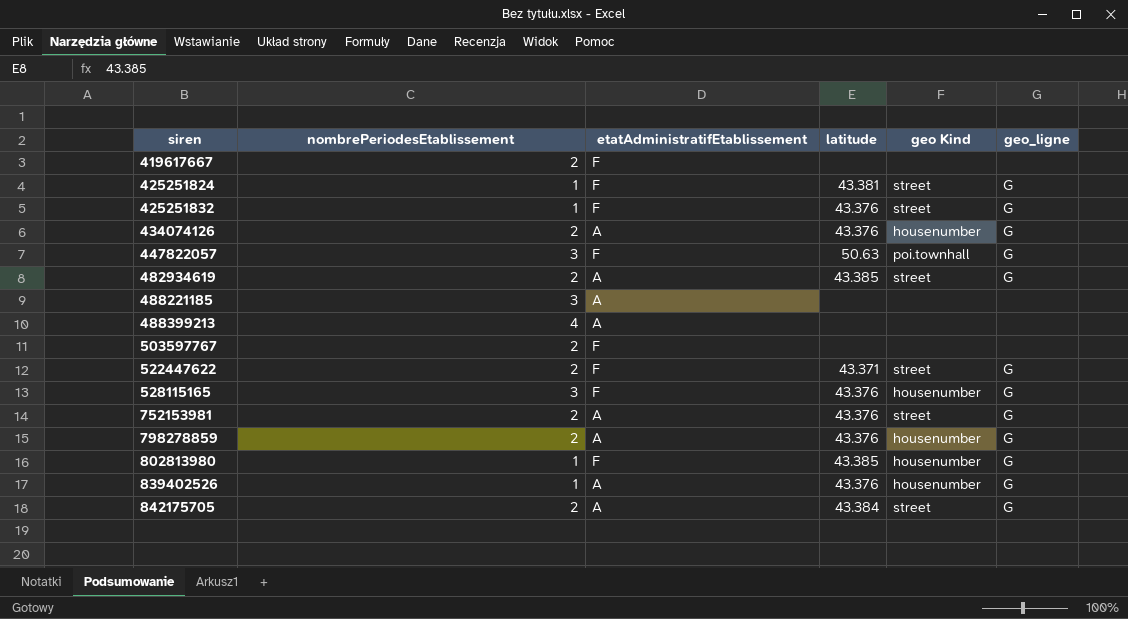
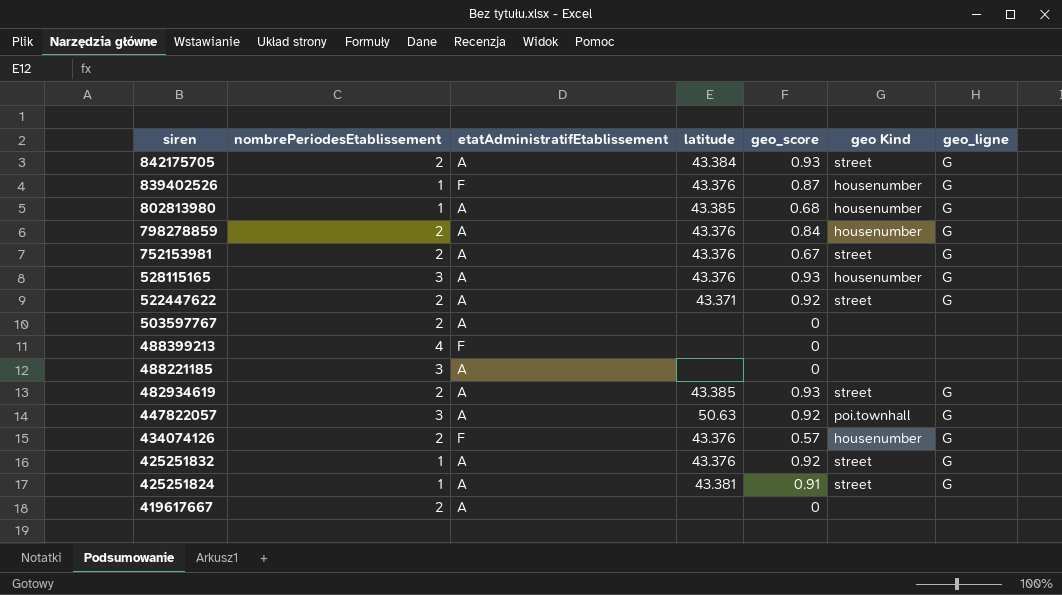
row order: siren ascending -> siren descending
column geo_score | position: none -> 5
839402526 | etatAdministratifEtablissement: A -> F
802813980 | etatAdministratifEtablissement: F -> A
528115165 | etatAdministratifEtablissement: F -> A
522447622 | etatAdministratifEtablissement: F -> A
503597767 | etatAdministratifEtablissement: F -> A
488399213 | etatAdministratifEtablissement: A -> F
447822057 | etatAdministratifEtablissement: F -> A
434074126 | etatAdministratifEtablissement: A -> F
425251832 | etatAdministratifEtablissement: F -> A
425251824 | etatAdministratifEtablissement: F -> A
419617667 | etatAdministratifEtablissement: F -> A

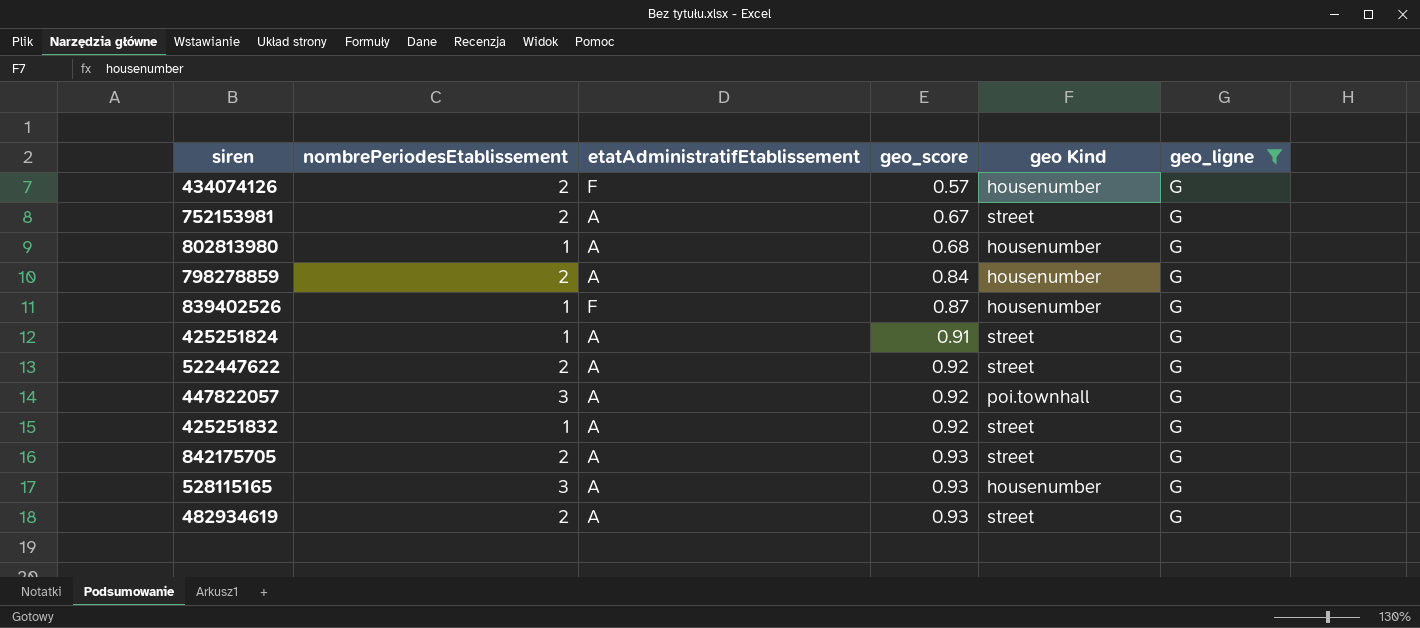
filter: none -> geo_ligne = G
row order: siren descending -> geo_score ascending
column latitude | position: 4 -> none

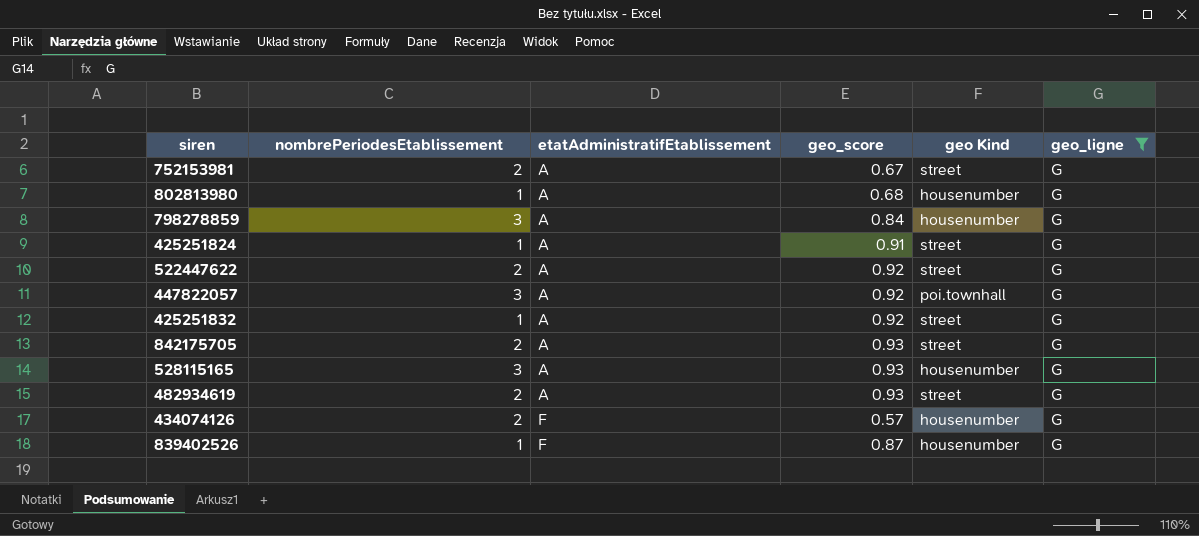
row order: geo_score ascending -> etatAdministratifEtablissement ascending
798278859 | nombrePeriodesEtablissement: 2 -> 3

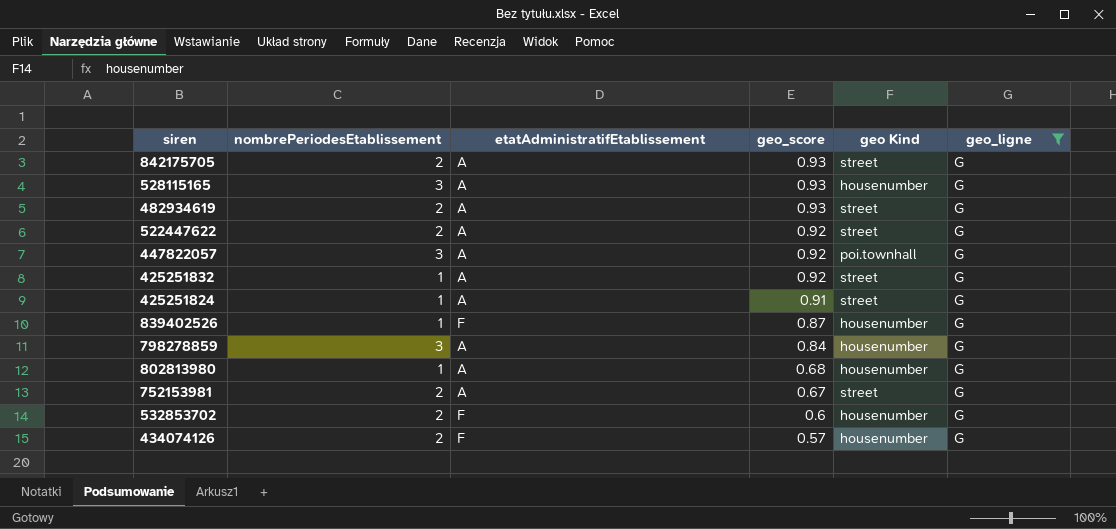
row order: etatAdministratifEtablissement ascending -> geo_score descending
row 532853702: none -> 2 | F | 0.6 | housenumber | G

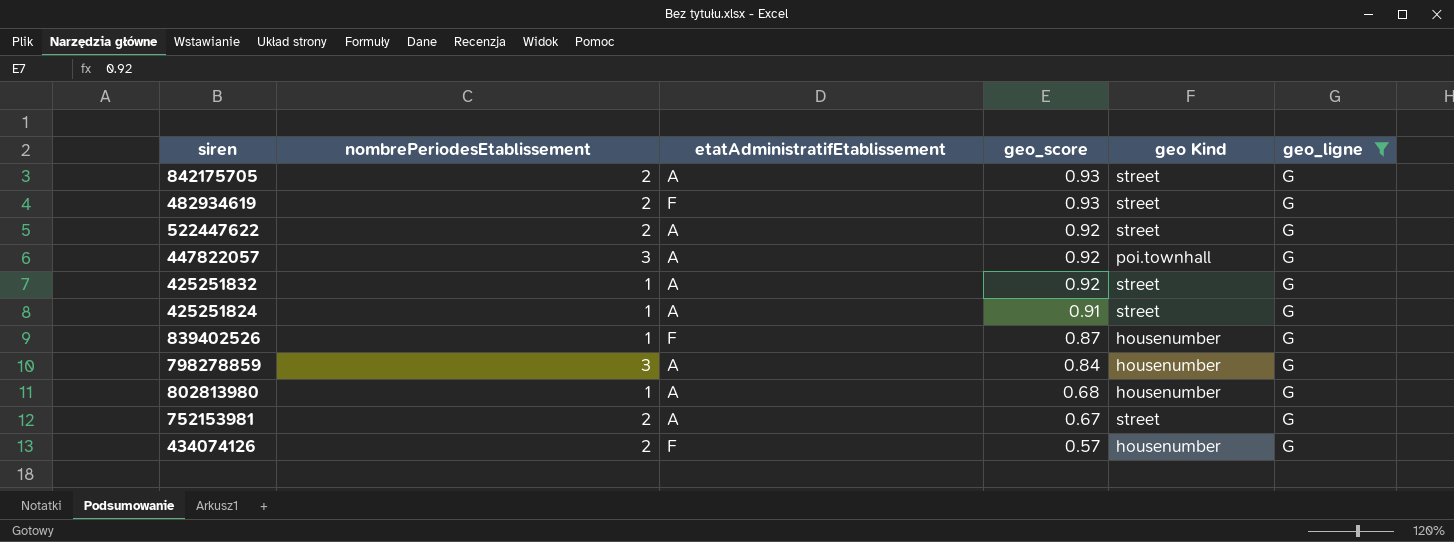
row 528115165: 3 | A | 0.93 | housenumber | G -> none
row 532853702: 2 | F | 0.6 | housenumber | G -> none
482934619 | etatAdministratifEtablissement: A -> F

